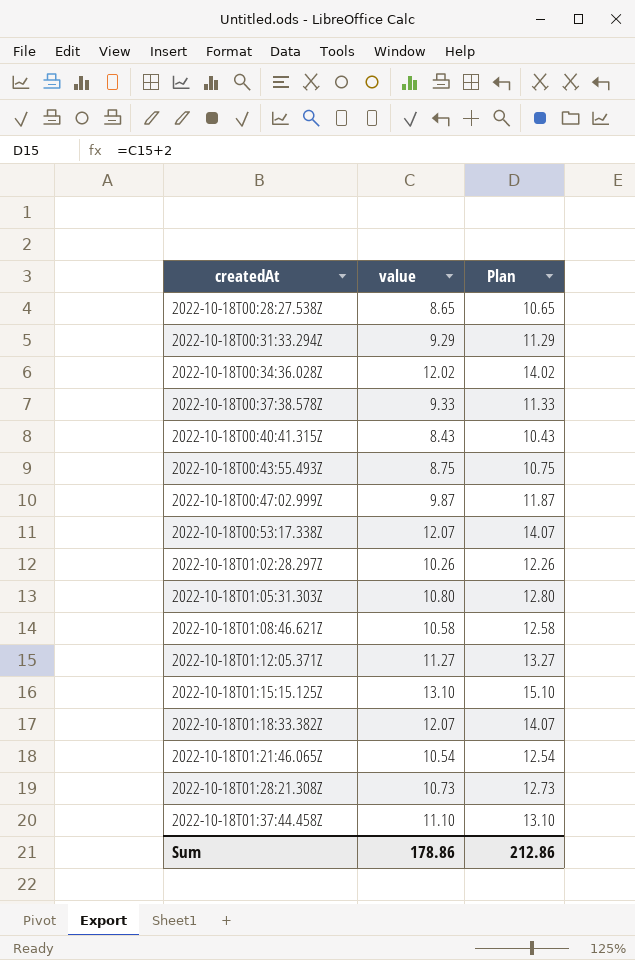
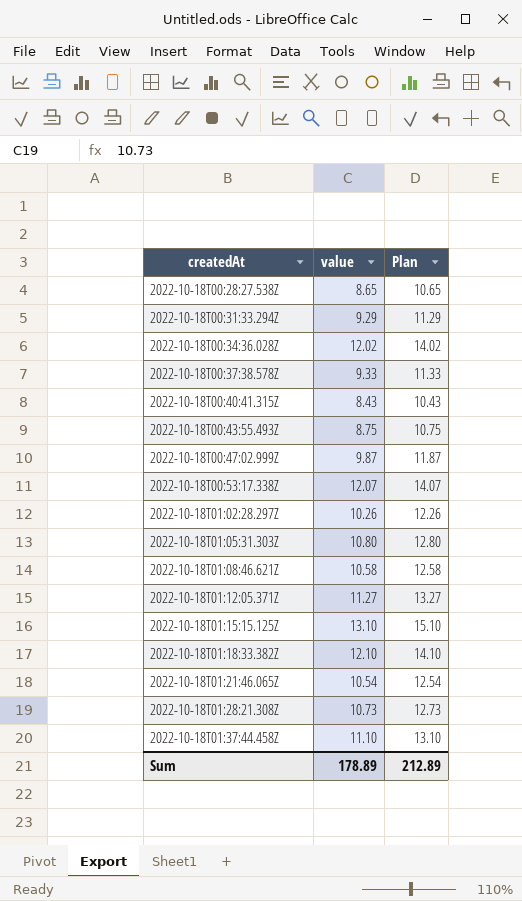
2022-10-18T01:18:33.382Z | value: 12.07 -> 12.10
2022-10-18T01:18:33.382Z | Plan: 14.07 -> 14.10
Sum | value: 178.86 -> 178.89
Sum | Plan: 212.86 -> 212.89

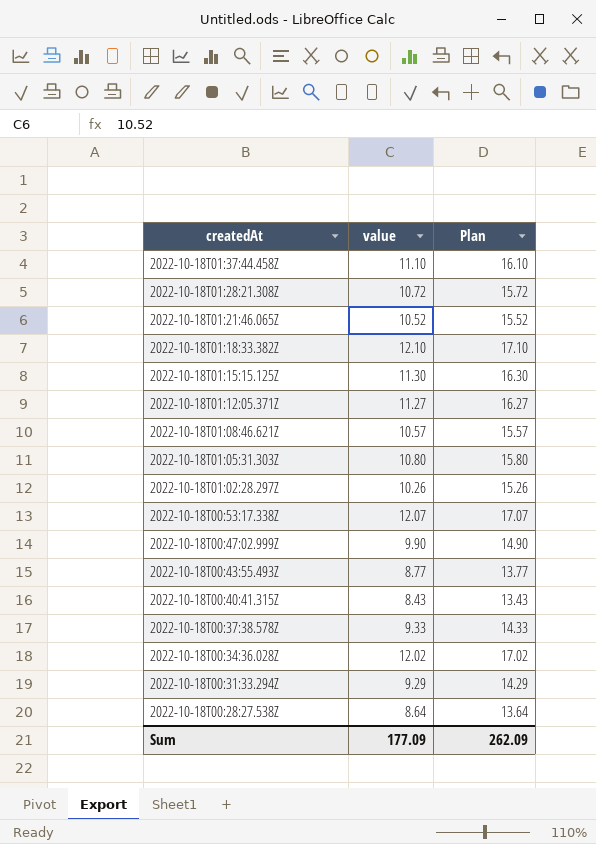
row order: createdAt ascending -> createdAt descending
column Plan | formula: [value] + 2 -> [value] + 5
2022-10-18T01:28:21.308Z | value: 10.73 -> 10.72
2022-10-18T01:21:46.065Z | value: 10.54 -> 10.52
2022-10-18T01:15:15.125Z | value: 13.10 -> 11.30
2022-10-18T01:08:46.621Z | value: 10.58 -> 10.57
2022-10-18T00:47:02.999Z | value: 9.87 -> 9.90
2022-10-18T00:43:55.493Z | value: 8.75 -> 8.77
2022-10-18T00:28:27.538Z | value: 8.65 -> 8.64
Sum | value: 178.89 -> 177.09
Sum | Plan: 212.89 -> 262.09

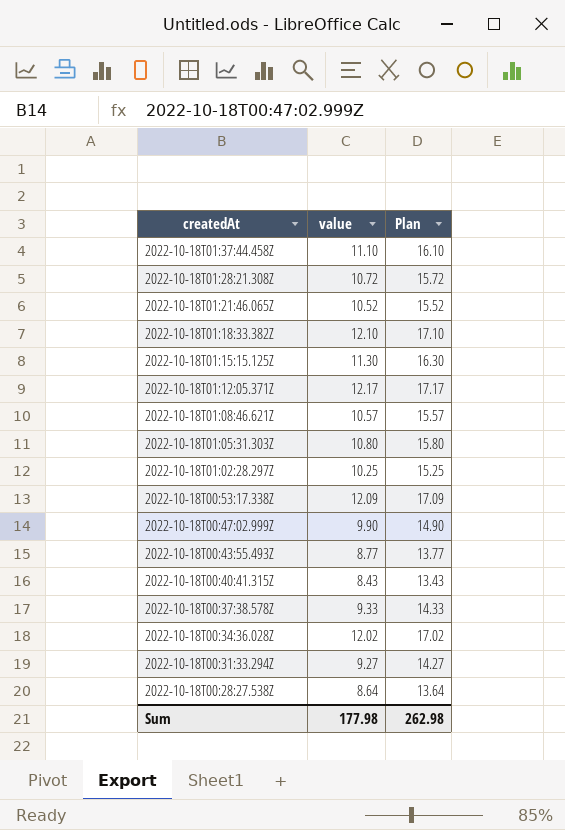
2022-10-18T01:12:05.371Z | value: 11.27 -> 12.17
2022-10-18T01:12:05.371Z | Plan: 16.27 -> 17.17
2022-10-18T01:02:28.297Z | value: 10.26 -> 10.25
2022-10-18T01:02:28.297Z | Plan: 15.26 -> 15.25
2022-10-18T00:53:17.338Z | value: 12.07 -> 12.09
2022-10-18T00:53:17.338Z | Plan: 17.07 -> 17.09
2022-10-18T00:31:33.294Z | value: 9.29 -> 9.27
2022-10-18T00:31:33.294Z | Plan: 14.29 -> 14.27
Sum | value: 177.09 -> 177.98
Sum | Plan: 262.09 -> 262.98

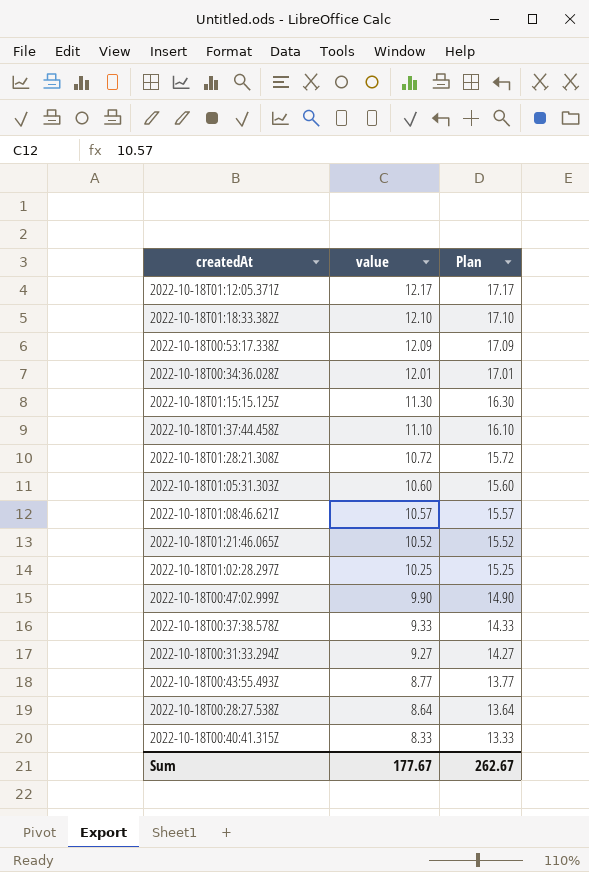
row order: createdAt descending -> value descending
2022-10-18T00:34:36.028Z | value: 12.02 -> 12.01
2022-10-18T00:34:36.028Z | Plan: 17.02 -> 17.01
2022-10-18T01:05:31.303Z | value: 10.80 -> 10.60
2022-10-18T01:05:31.303Z | Plan: 15.80 -> 15.60
2022-10-18T00:40:41.315Z | value: 8.43 -> 8.33
2022-10-18T00:40:41.315Z | Plan: 13.43 -> 13.33
Sum | value: 177.98 -> 177.67
Sum | Plan: 262.98 -> 262.67

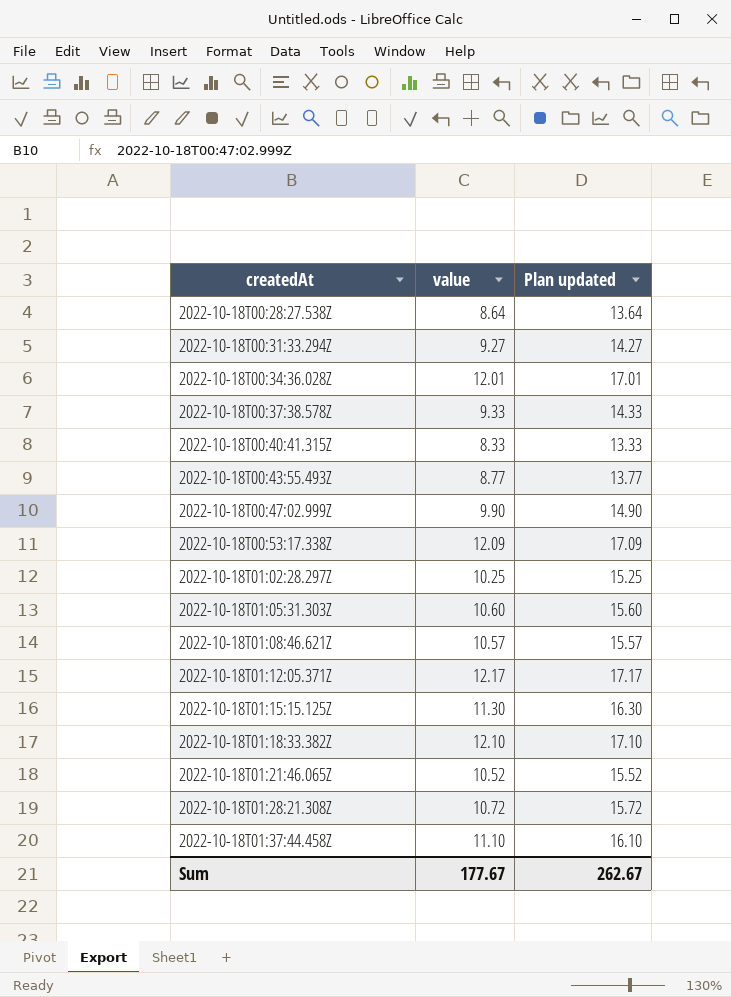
row order: value descending -> createdAt ascending
column name: Plan -> Plan updated

